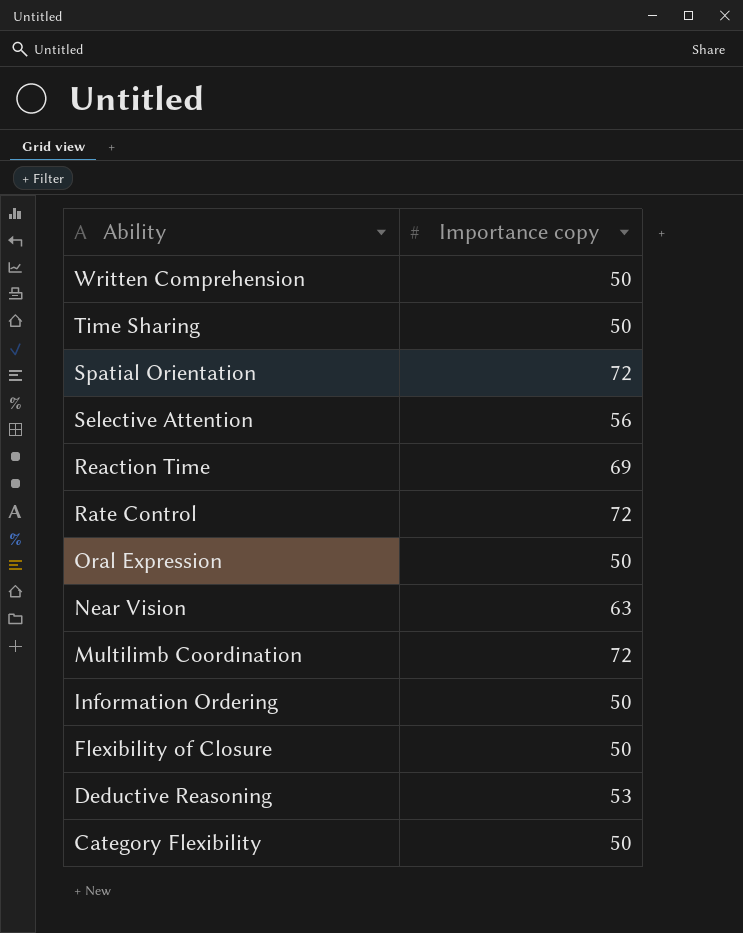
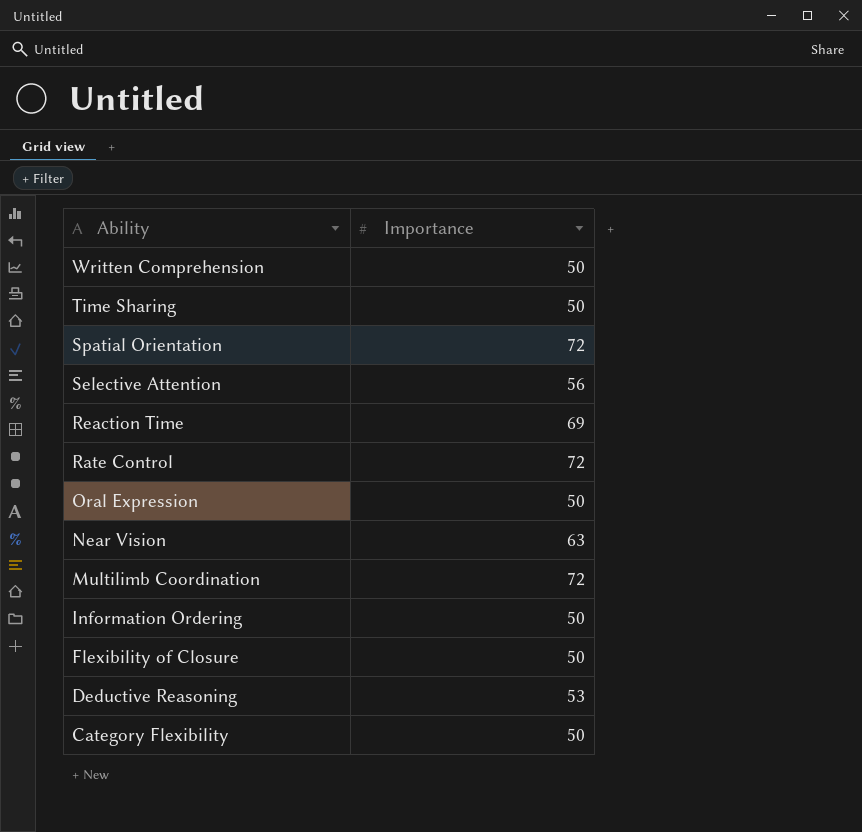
column name: Importance copy -> Importance

